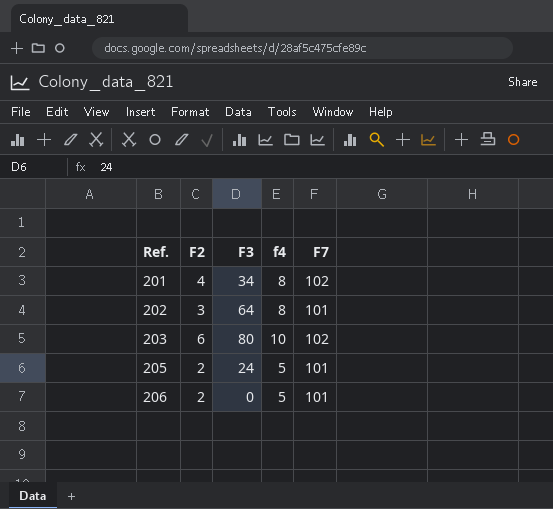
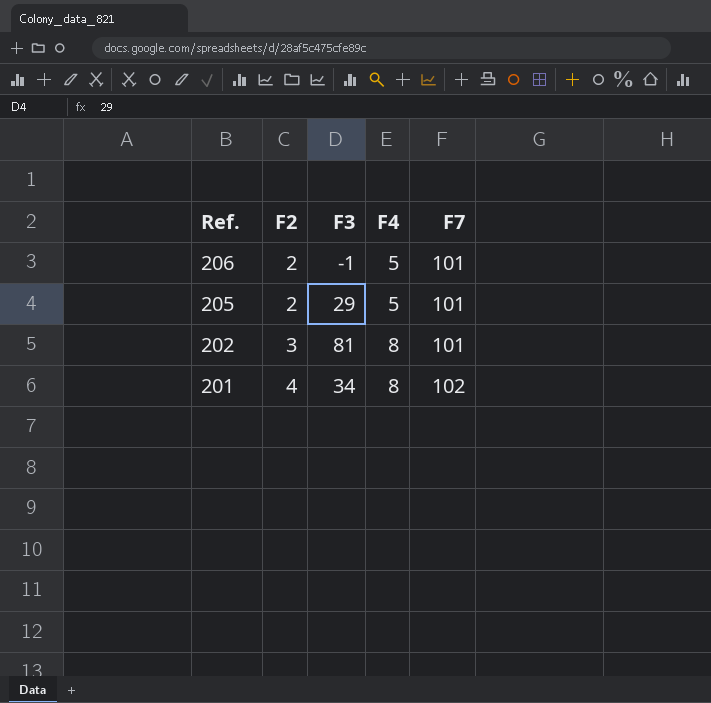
row order: Ref. ascending -> Ref. descending
column name: f4 -> F4
row 203: 6 | 80 | 10 | 102 -> none
206 | F3: 0 -> -1
205 | F3: 24 -> 29
202 | F3: 64 -> 81

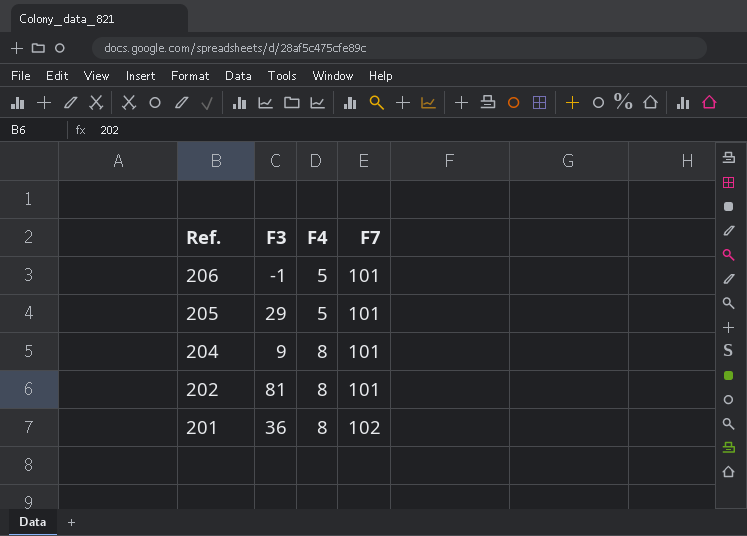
column F2 | position: 2 -> none
row 204: none -> 9 | 8 | 101
201 | F3: 34 -> 36

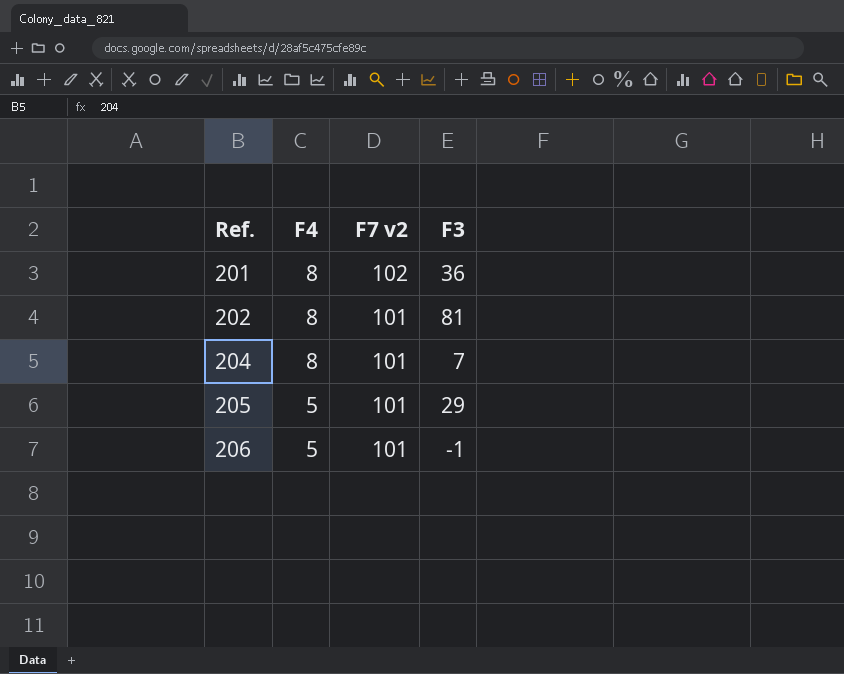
row order: Ref. descending -> Ref. ascending
column name: F7 -> F7 v2
column F3 | position: 2 -> 4
204 | F3: 9 -> 7

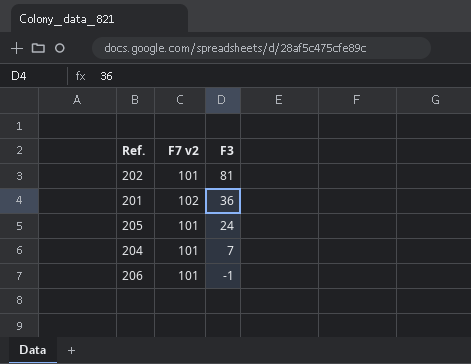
row order: Ref. ascending -> F3 descending
column F4 | position: 2 -> none
205 | F3: 29 -> 24

